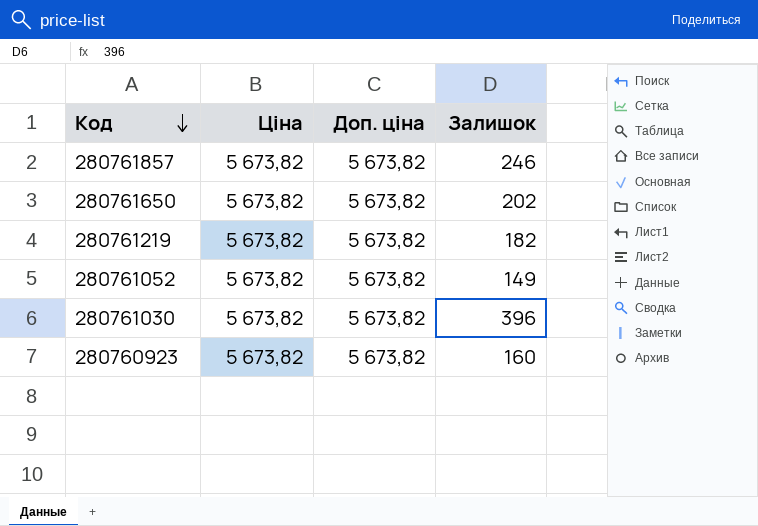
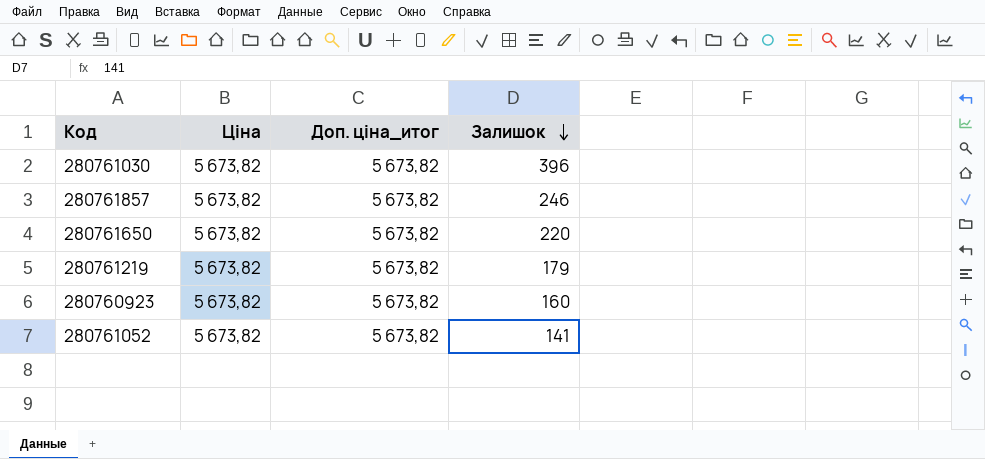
row order: Код descending -> Залишок descending
column name: Доп. ціна -> Доп. ціна_итог
280761650 | Залишок: 202 -> 220
280761219 | Залишок: 182 -> 179
280761052 | Залишок: 149 -> 141

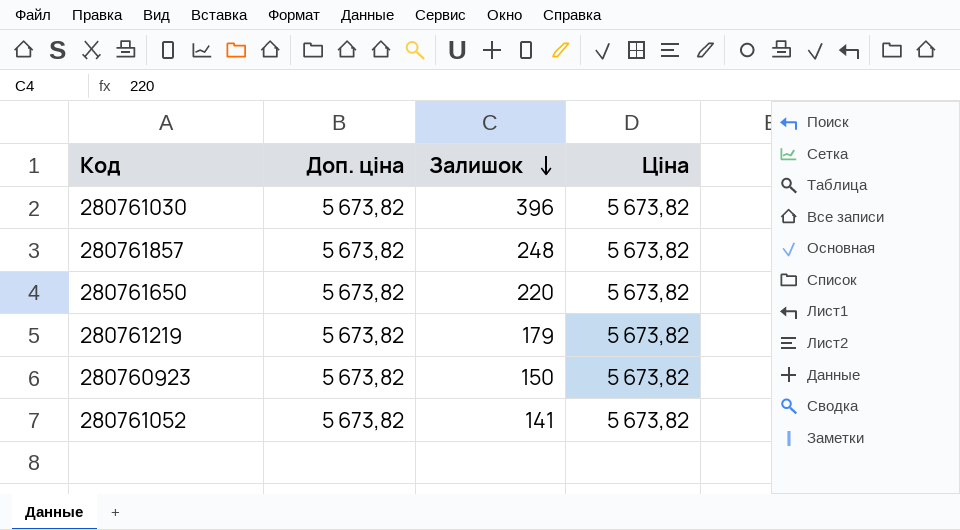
column name: Доп. ціна_итог -> Доп. ціна
column Ціна | position: 2 -> 4
280761857 | Залишок: 246 -> 248
280760923 | Залишок: 160 -> 150

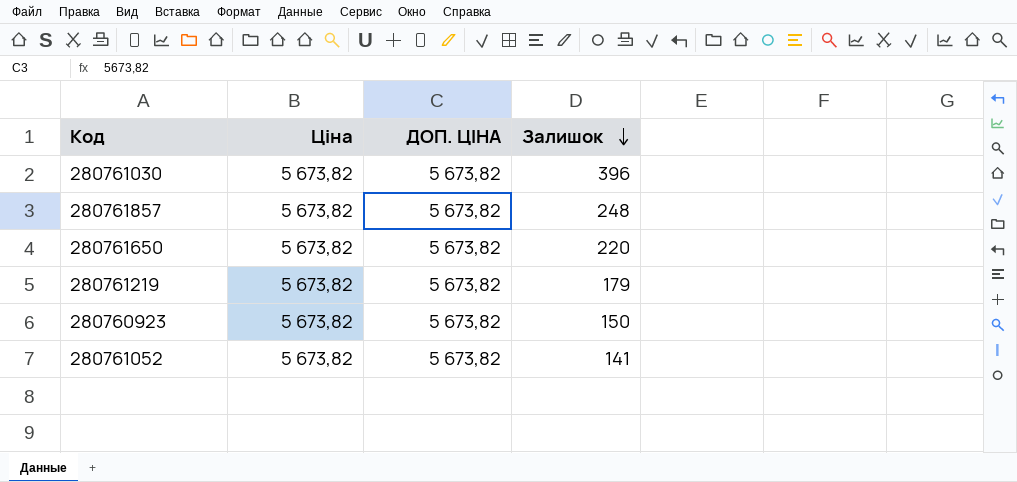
column Ціна | position: 4 -> 2
column name: Доп. ціна -> ДОП. ЦІНА

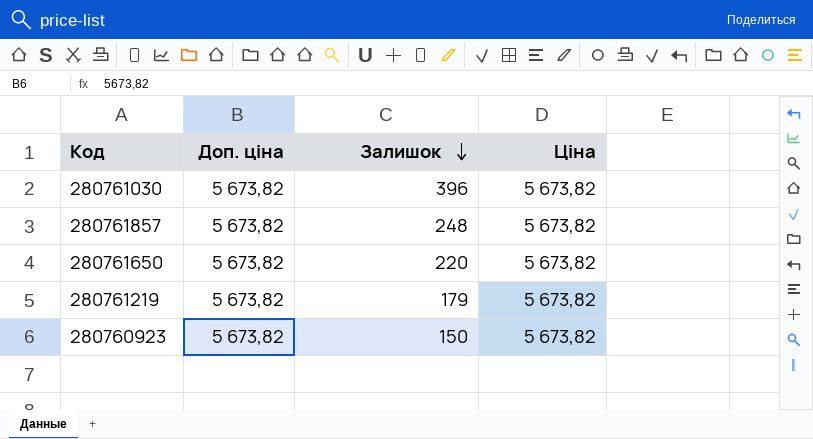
column name: ДОП. ЦІНА -> Доп. ціна
column Ціна | position: 2 -> 4
row 280761052: 5 673,82 | 5 673,82 | 141 -> none

